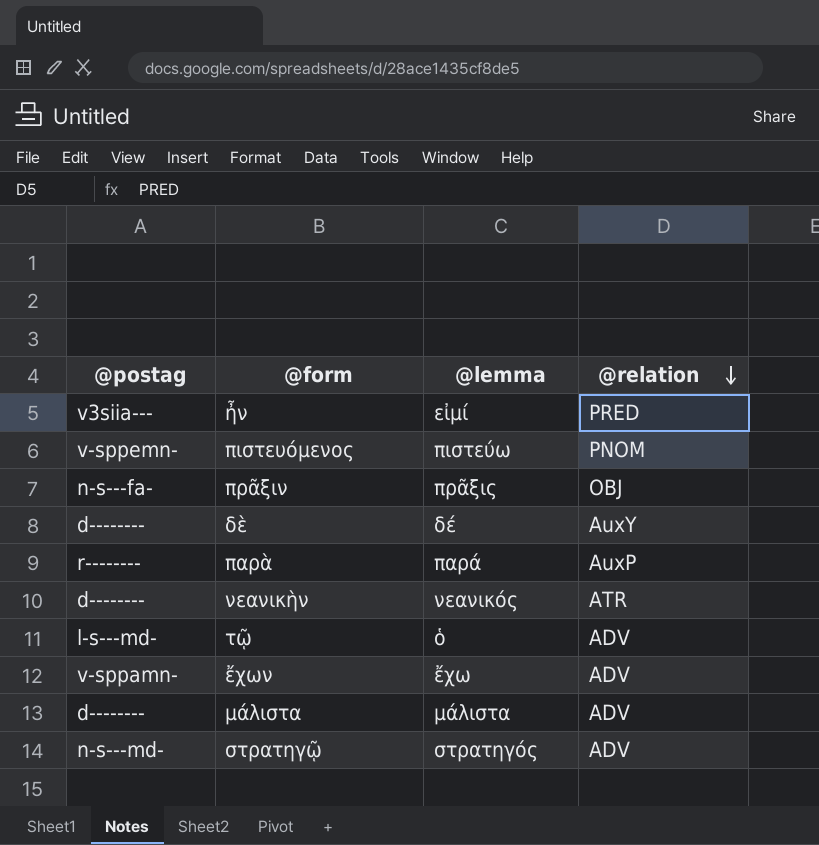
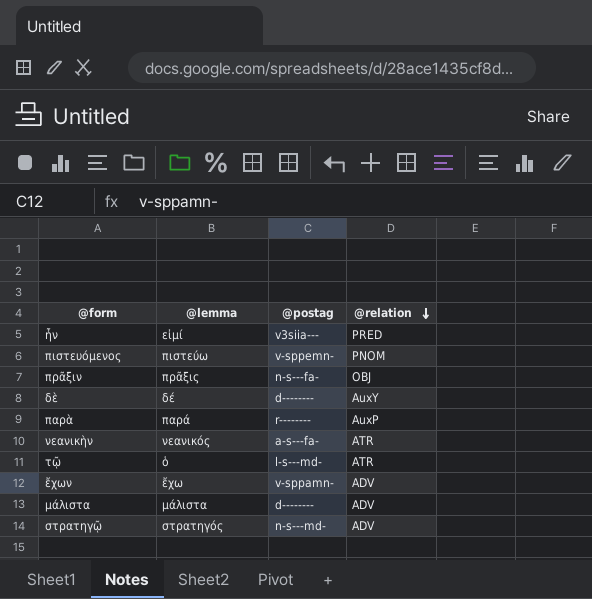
column @postag | position: 1 -> 3
νεανικὴν | @postag: d-------- -> a-s---fa-
τῷ | @relation: ADV -> ATR

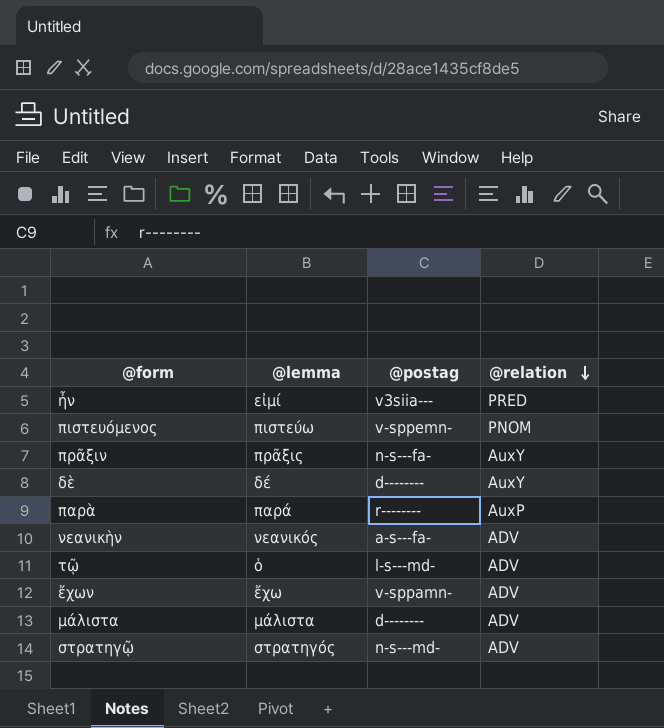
πρᾶξιν | @relation: OBJ -> AuxY
νεανικὴν | @relation: ATR -> ADV
τῷ | @relation: ATR -> ADV

